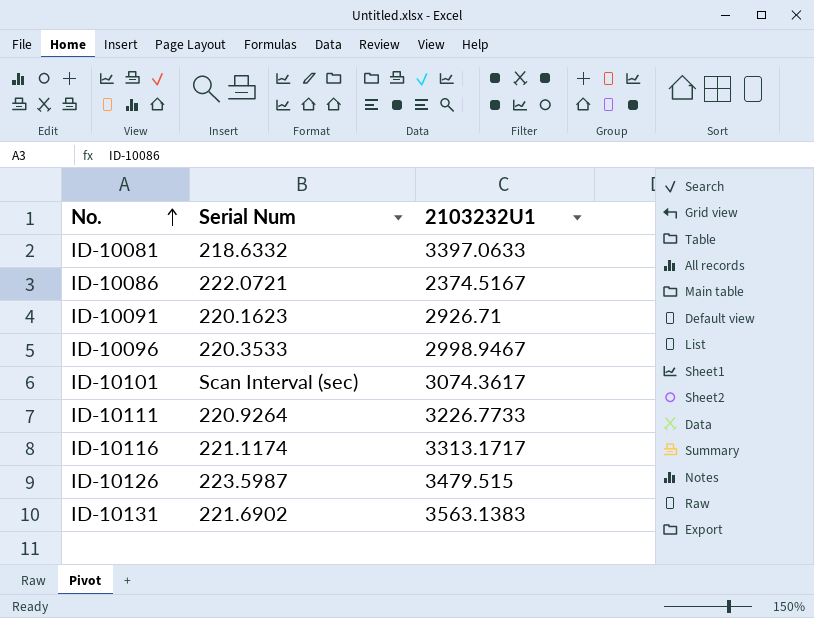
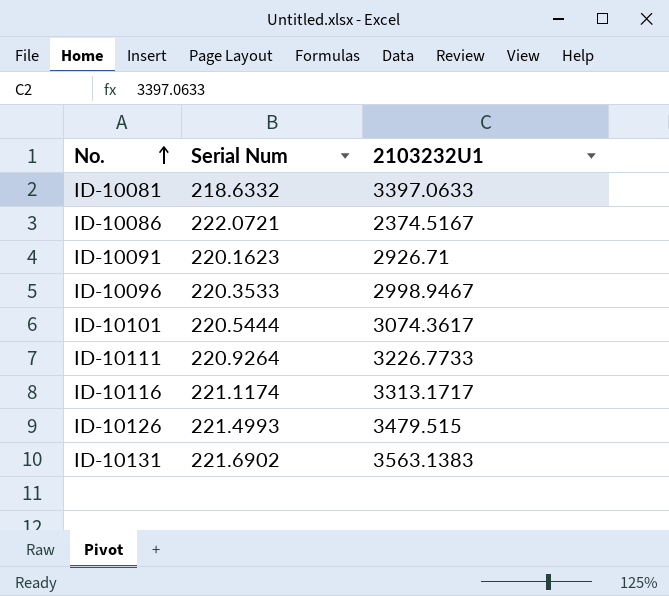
ID-10101 | Serial Num: Scan Interval (sec) -> 220.5444
ID-10126 | Serial Num: 223.5987 -> 221.4993

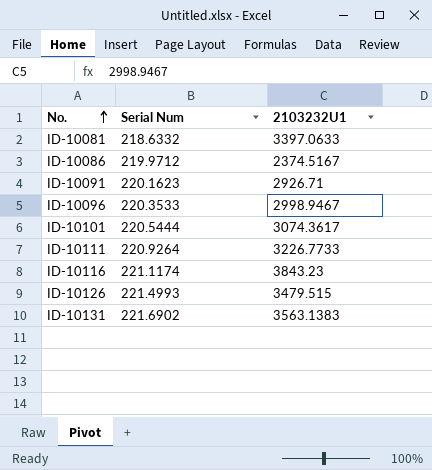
ID-10086 | Serial Num: 222.0721 -> 219.9712
ID-10116 | 2103232U1: 3313.1717 -> 3843.23

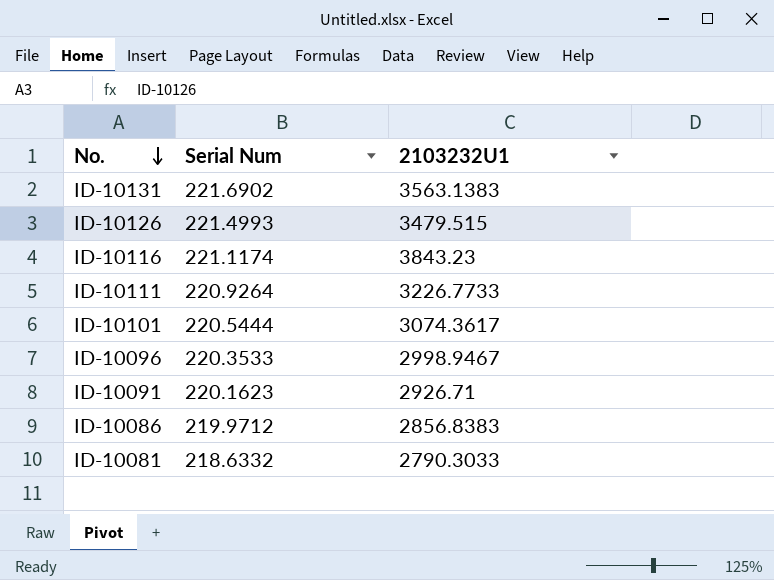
row order: No. ascending -> No. descending
ID-10086 | 2103232U1: 2374.5167 -> 2856.8383
ID-10081 | 2103232U1: 3397.0633 -> 2790.3033

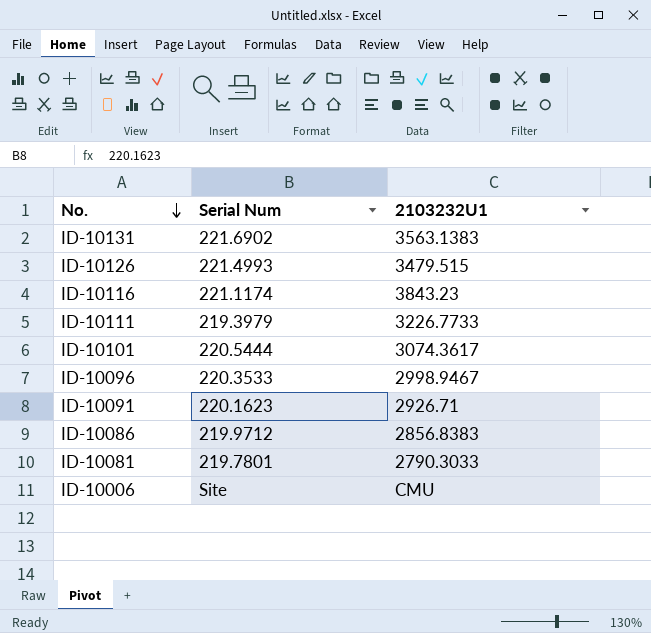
ID-10111 | Serial Num: 220.9264 -> 219.3979
ID-10081 | Serial Num: 218.6332 -> 219.7801
row ID-10006: none -> Site | CMU

